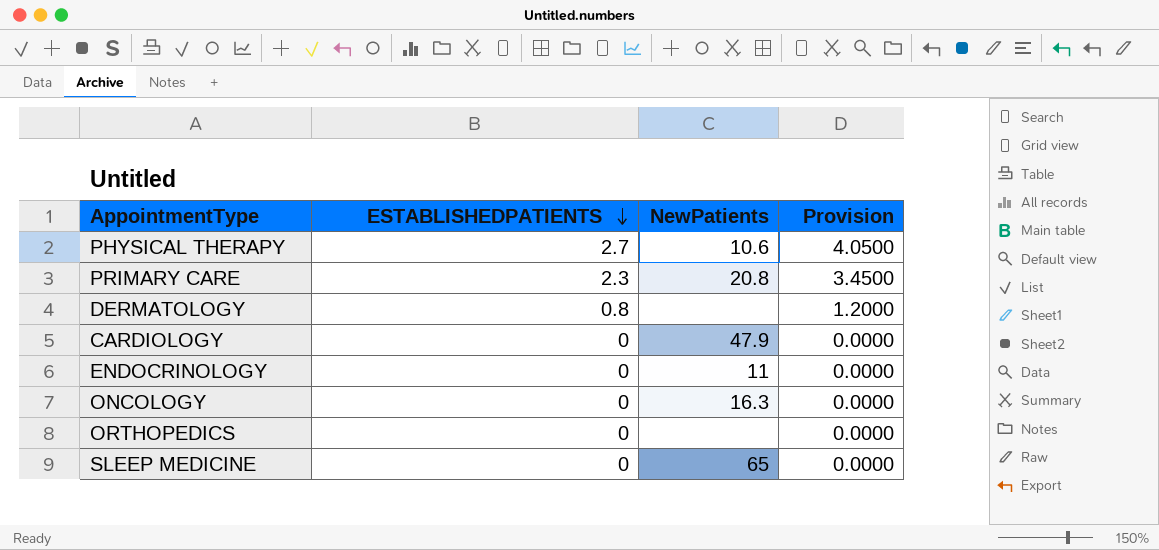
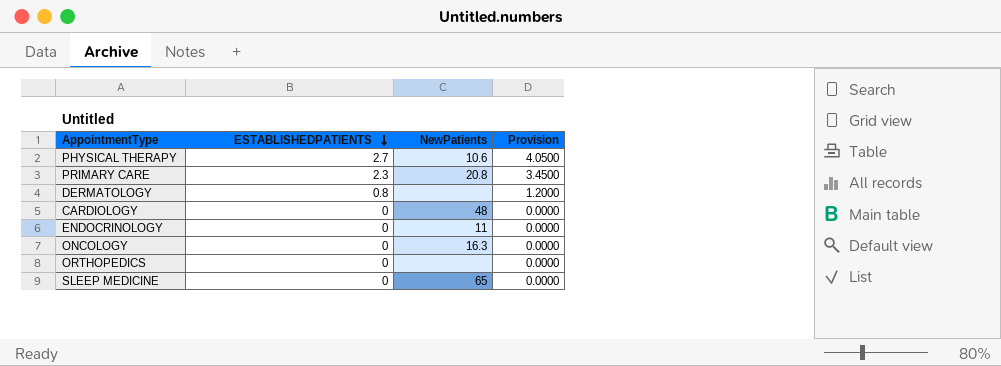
CARDIOLOGY | NewPatients: 47.9 -> 48

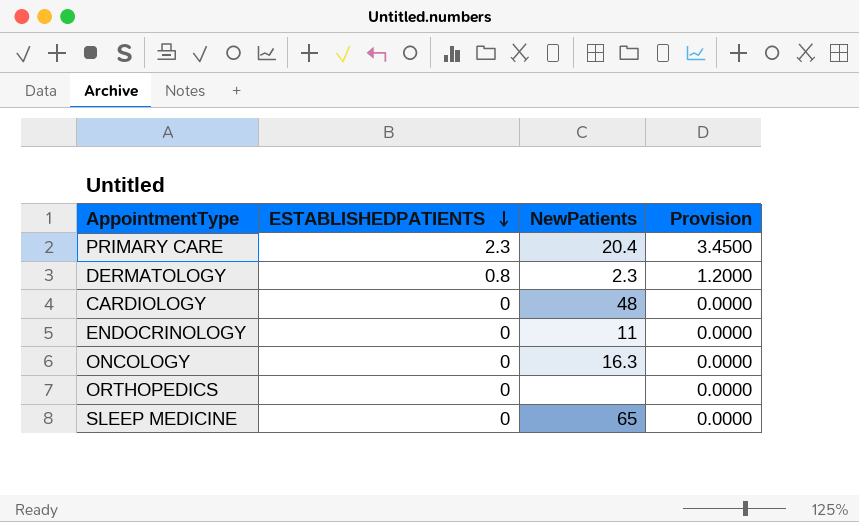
row PHYSICAL THERAPY: 2.7 | 10.6 | 4.0500 -> none
PRIMARY CARE | NewPatients: 20.8 -> 20.4
DERMATOLOGY | NewPatients: none -> 2.3

